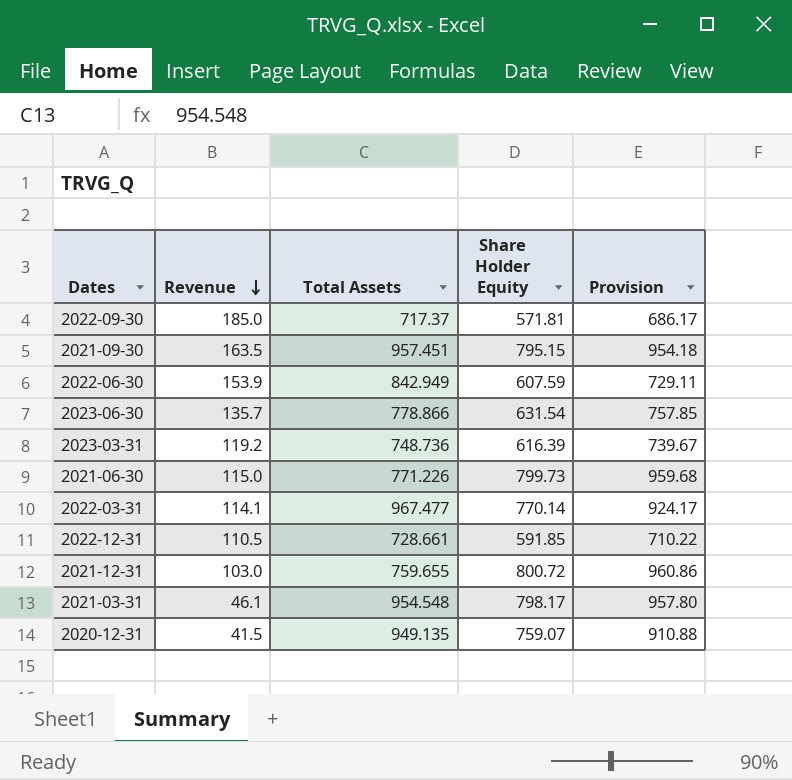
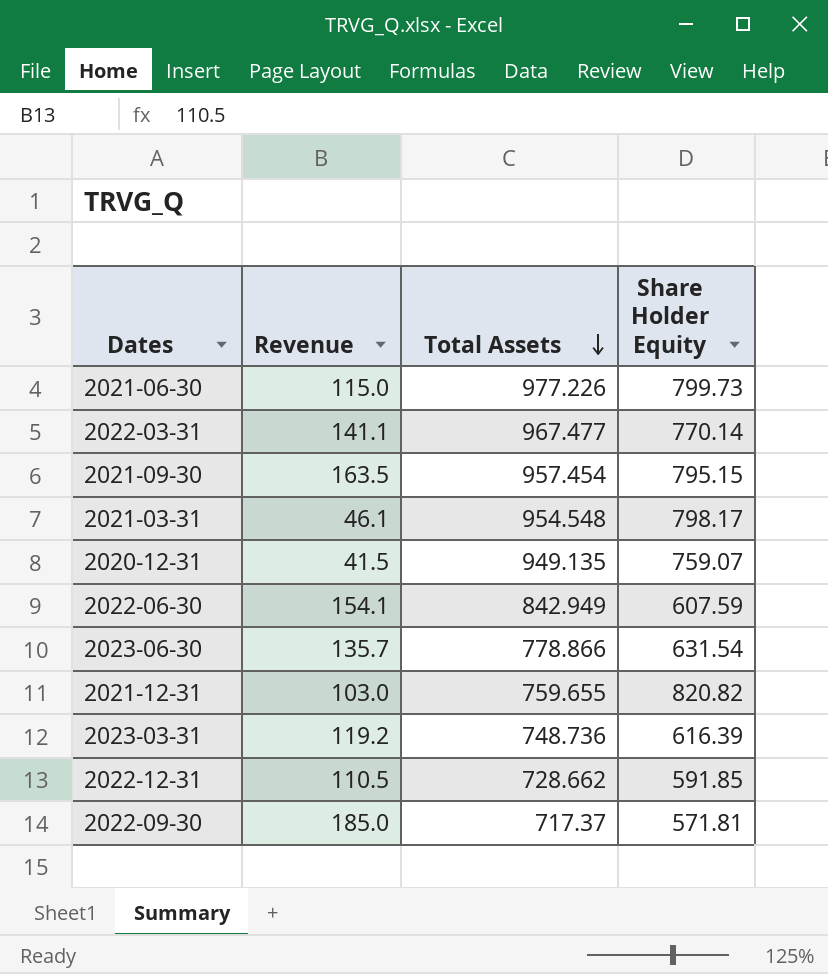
row order: Revenue descending -> Total Assets descending
column Provision | formula: [Share Holder Equity] * 1.2 -> none
2021-06-30 | Total Assets: 771.226 -> 977.226
2022-03-31 | Revenue: 114.1 -> 141.1
2021-09-30 | Total Assets: 957.451 -> 957.454
2022-06-30 | Revenue: 153.9 -> 154.1
2021-12-31 | Share Holder Equity: 800.72 -> 820.82
2022-12-31 | Total Assets: 728.661 -> 728.662

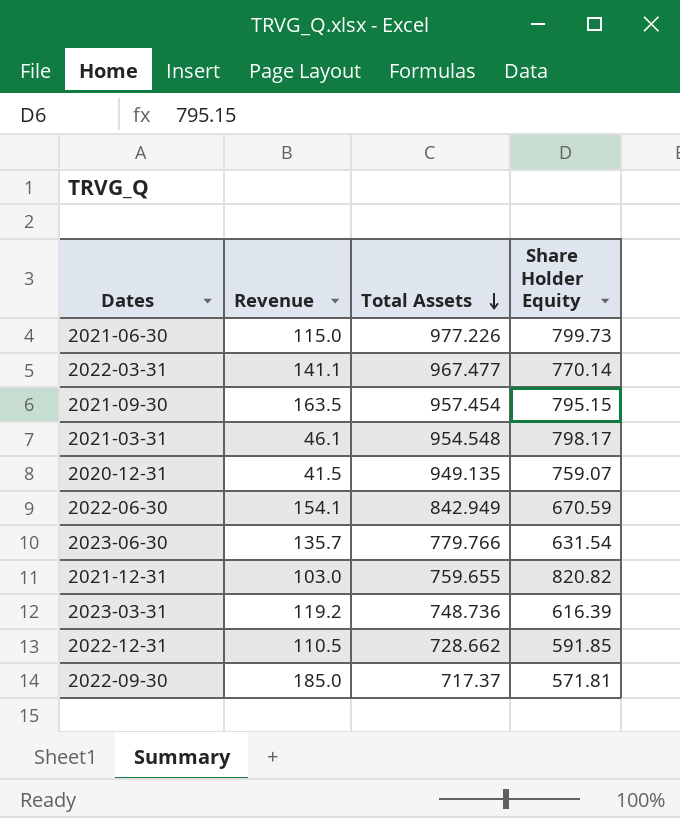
2022-06-30 | Share Holder Equity: 607.59 -> 670.59
2023-06-30 | Total Assets: 778.866 -> 779.766

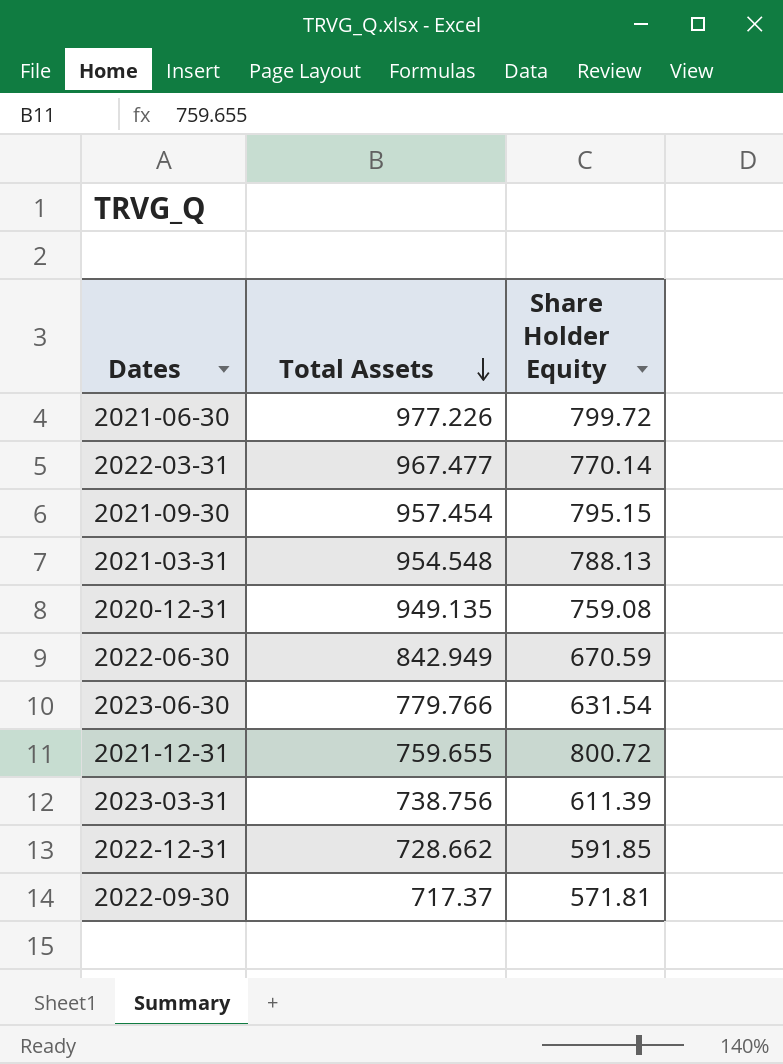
column Revenue | position: 2 -> none
2021-06-30 | Share Holder Equity: 799.73 -> 799.72
2021-03-31 | Share Holder Equity: 798.17 -> 788.13
2020-12-31 | Share Holder Equity: 759.07 -> 759.08
2021-12-31 | Share Holder Equity: 820.82 -> 800.72
2023-03-31 | Total Assets: 748.736 -> 738.756
2023-03-31 | Share Holder Equity: 616.39 -> 611.39

